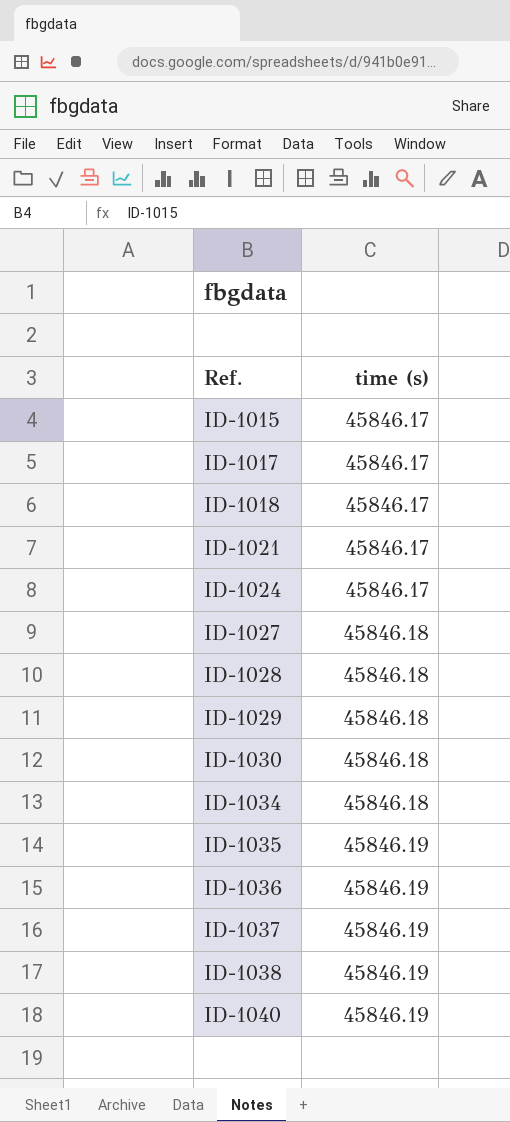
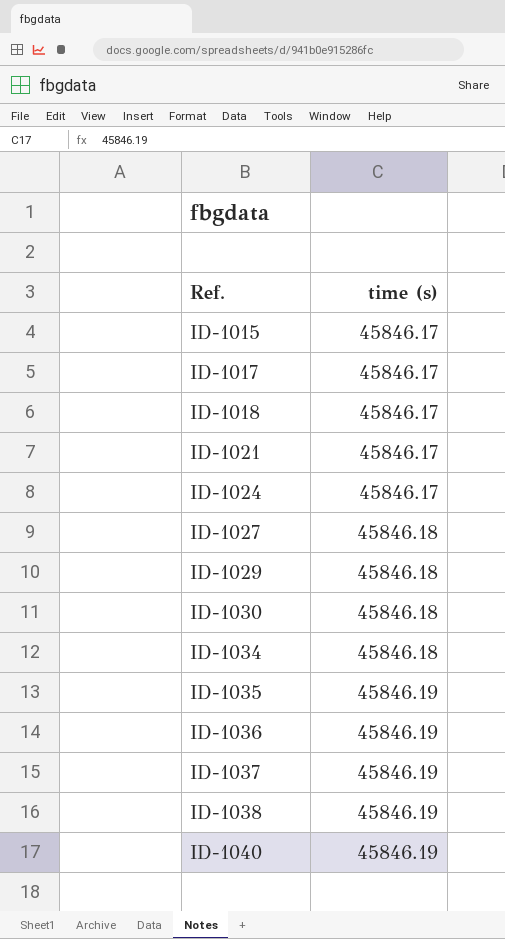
row ID-1028: 45846.18 -> none

